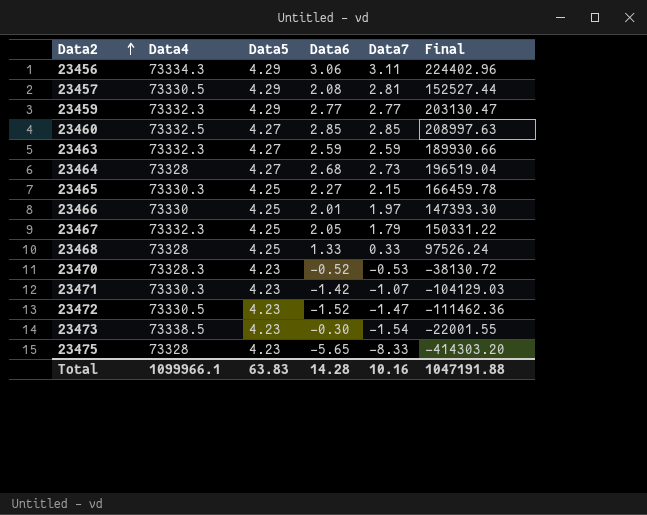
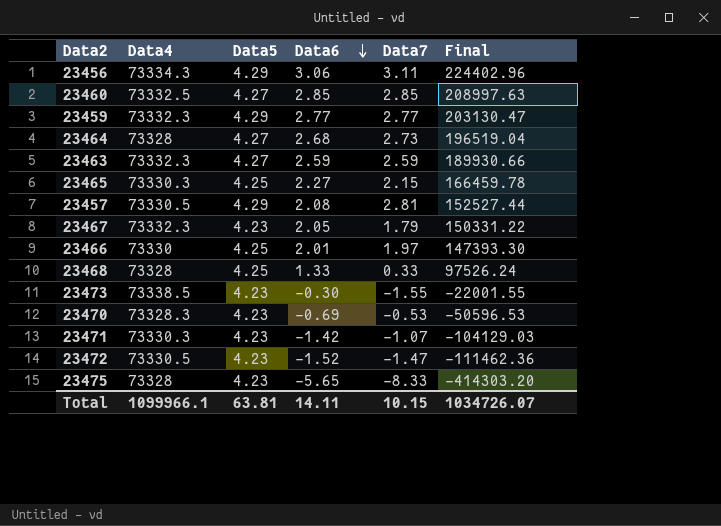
row order: Data2 ascending -> Data6 descending
23467 | Data5: 4.25 -> 4.23
23473 | Data7: -1.54 -> -1.55
23470 | Data6: -0.52 -> -0.69
23470 | Final: -38130.72 -> -50596.53
Total | Data5: 63.83 -> 63.81
Total | Data6: 14.28 -> 14.11
Total | Data7: 10.16 -> 10.15
Total | Final: 1047191.88 -> 1034726.07

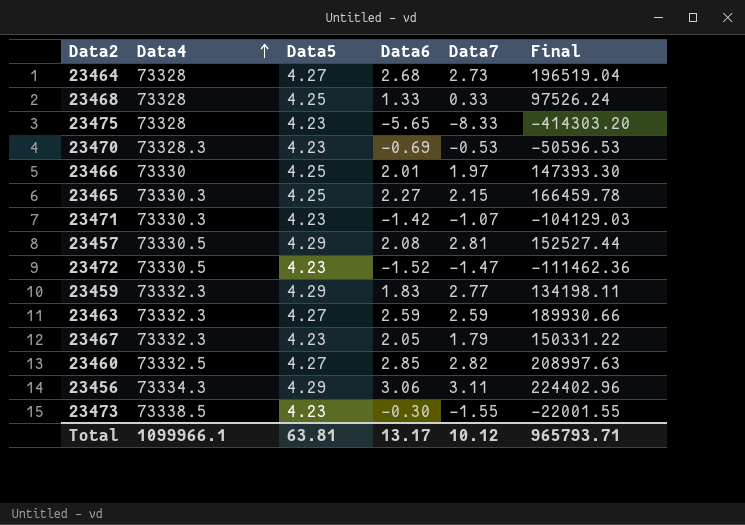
row order: Data6 descending -> Data4 ascending
23459 | Data6: 2.77 -> 1.83
23459 | Final: 203130.47 -> 134198.11
23460 | Data7: 2.85 -> 2.82
Total | Data6: 14.11 -> 13.17
Total | Data7: 10.15 -> 10.12
Total | Final: 1034726.07 -> 965793.71

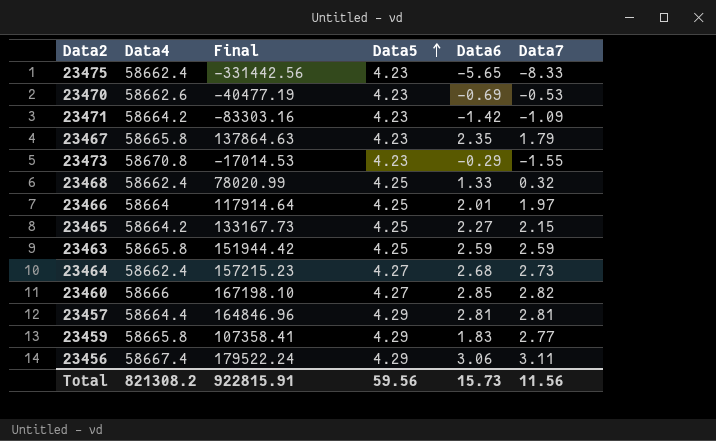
row order: Data4 ascending -> Data5 ascending
column Final | position: 6 -> 3
row 23472: 73330.5 | 4.23 | -1.52 | -1.47 | -111462.36 -> none
23475 | Data4: 73328 -> 58662.4
23475 | Final: -414303.20 -> -331442.56
23470 | Data4: 73328.3 -> 58662.6
23470 | Final: -50596.53 -> -40477.19
23471 | Data4: 73330.3 -> 58664.2
23471 | Final: -104129.03 -> -83303.16
23471 | Data7: -1.07 -> -1.09
23467 | Data4: 73332.3 -> 58665.8
23467 | Final: 150331.22 -> 137864.63
23467 | Data6: 2.05 -> 2.35
23473 | Data4: 73338.5 -> 58670.8
23473 | Final: -22001.55 -> -17014.53
23473 | Data6: -0.30 -> -0.29
23468 | Data4: 73328 -> 58662.4
23468 | Final: 97526.24 -> 78020.99
23468 | Data7: 0.33 -> 0.32
23466 | Data4: 73330 -> 58664
23466 | Final: 147393.30 -> 117914.64
23465 | Data4: 73330.3 -> 58664.2
23465 | Final: 166459.78 -> 133167.73
23463 | Data4: 73332.3 -> 58665.8
23463 | Final: 189930.66 -> 151944.42
23463 | Data5: 4.27 -> 4.25
23464 | Data4: 73328 -> 58662.4
23464 | Final: 196519.04 -> 157215.23
23460 | Data4: 73332.5 -> 58666
23460 | Final: 208997.63 -> 167198.10
23457 | Data4: 73330.5 -> 58664.4
23457 | Final: 152527.44 -> 164846.96
23457 | Data6: 2.08 -> 2.81
23459 | Data4: 73332.3 -> 58665.8
23459 | Final: 134198.11 -> 107358.41
23456 | Data4: 73334.3 -> 58667.4
23456 | Final: 224402.96 -> 179522.24
Total | Data4: 1099966.1 -> 821308.2
Total | Final: 965793.71 -> 922815.91
Total | Data5: 63.81 -> 59.56
Total | Data6: 13.17 -> 15.73
Total | Data7: 10.12 -> 11.56

